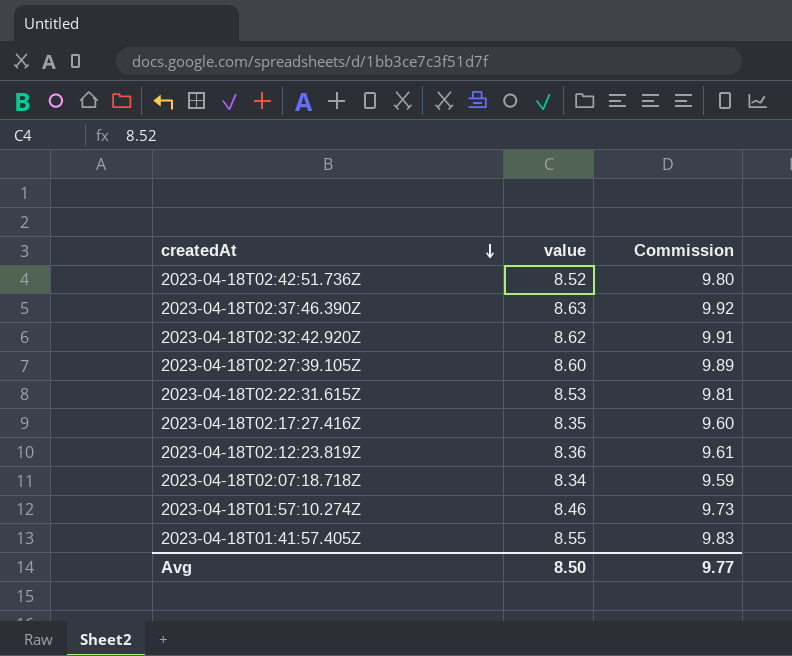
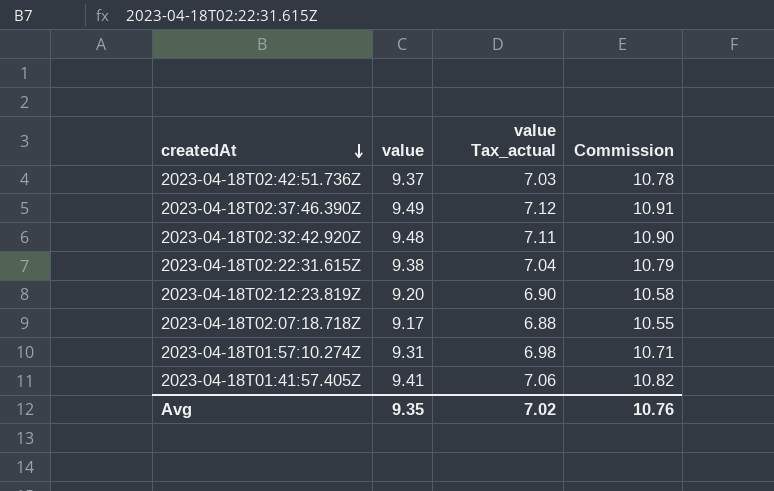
column value Tax_actual | formula: none -> [value] * 0.75
row 2023-04-18T02:27:39.105Z: 8.60 | 9.89 -> none
row 2023-04-18T02:17:27.416Z: 8.35 | 9.60 -> none
2023-04-18T02:42:51.736Z | value: 8.52 -> 9.37
2023-04-18T02:42:51.736Z | Commission: 9.80 -> 10.78
2023-04-18T02:37:46.390Z | value: 8.63 -> 9.49
2023-04-18T02:37:46.390Z | Commission: 9.92 -> 10.91
2023-04-18T02:32:42.920Z | value: 8.62 -> 9.48
2023-04-18T02:32:42.920Z | Commission: 9.91 -> 10.90
2023-04-18T02:22:31.615Z | value: 8.53 -> 9.38
2023-04-18T02:22:31.615Z | Commission: 9.81 -> 10.79
2023-04-18T02:12:23.819Z | value: 8.36 -> 9.20
2023-04-18T02:12:23.819Z | Commission: 9.61 -> 10.58
2023-04-18T02:07:18.718Z | value: 8.34 -> 9.17
2023-04-18T02:07:18.718Z | Commission: 9.59 -> 10.55
2023-04-18T01:57:10.274Z | value: 8.46 -> 9.31
2023-04-18T01:57:10.274Z | Commission: 9.73 -> 10.71
2023-04-18T01:41:57.405Z | value: 8.55 -> 9.41
2023-04-18T01:41:57.405Z | Commission: 9.83 -> 10.82
Avg | value: 8.50 -> 9.35
Avg | Commission: 9.77 -> 10.76

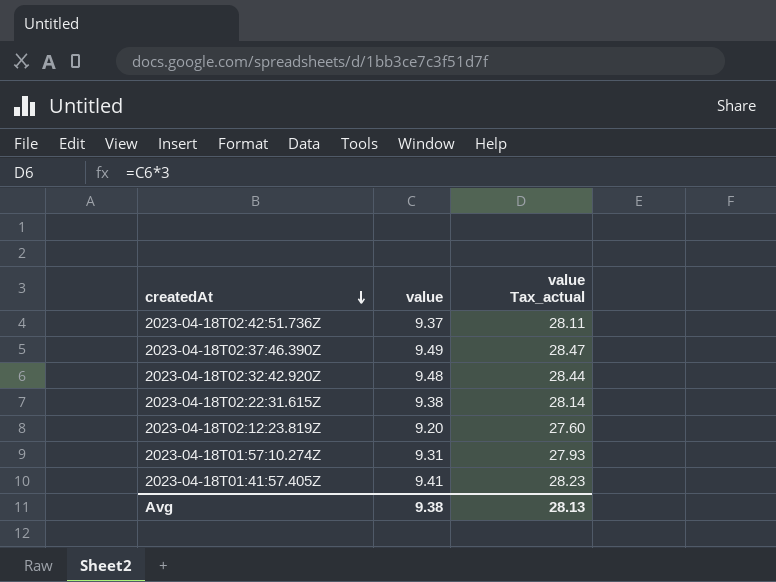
column Commission | formula: [value] * 1.15 -> none
column value Tax_actual | formula: [value] * 0.75 -> [value] * 3
row 2023-04-18T02:07:18.718Z: 9.17 | 6.88 | 10.55 -> none
Avg | value: 9.35 -> 9.38
Avg | value Tax_actual: 7.02 -> 28.13

